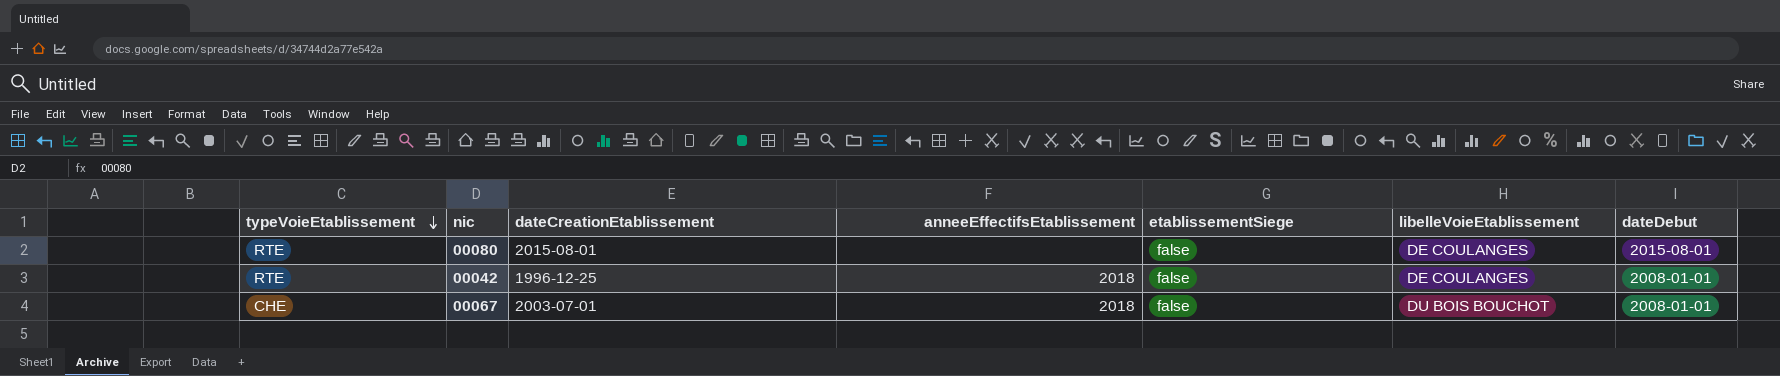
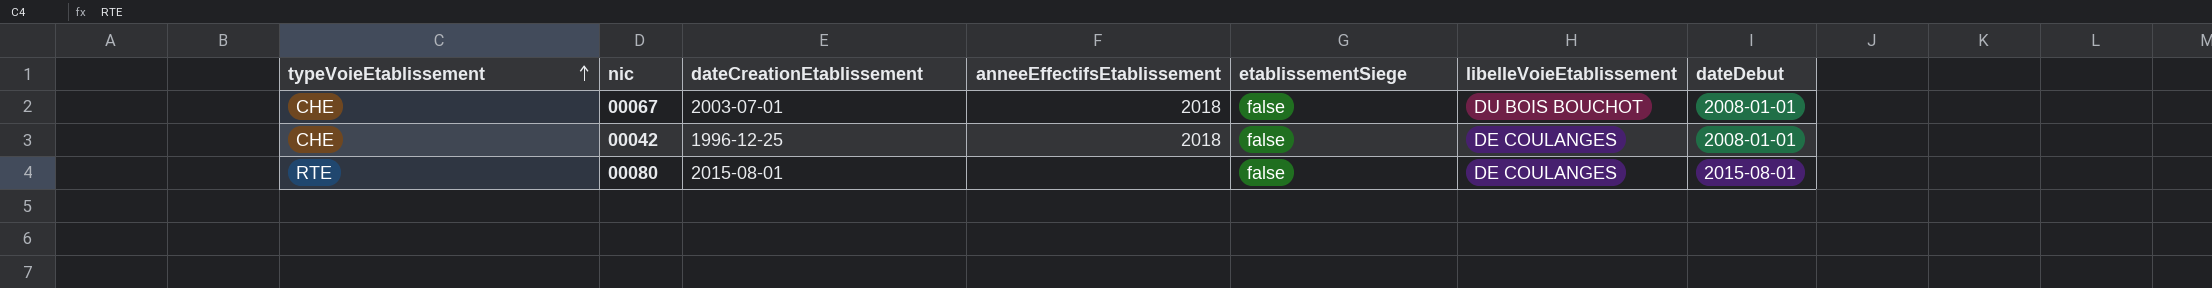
row order: typeVoieEtablissement descending -> typeVoieEtablissement ascending
00042 | typeVoieEtablissement: RTE -> CHE

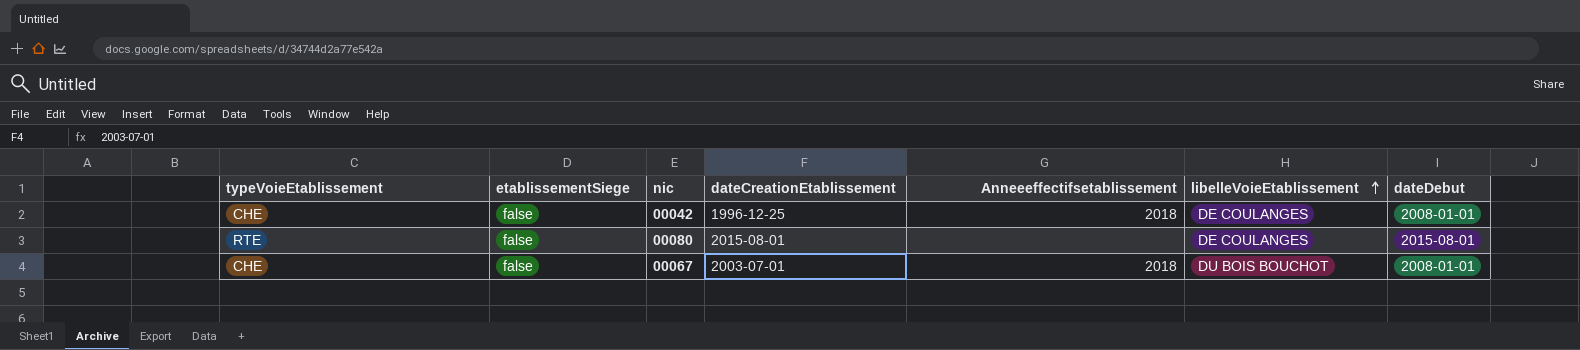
row order: typeVoieEtablissement ascending -> libelleVoieEtablissement ascending
column etablissementSiege | position: 5 -> 2
column name: anneeEffectifsEtablissement -> Anneeeffectifsetablissement

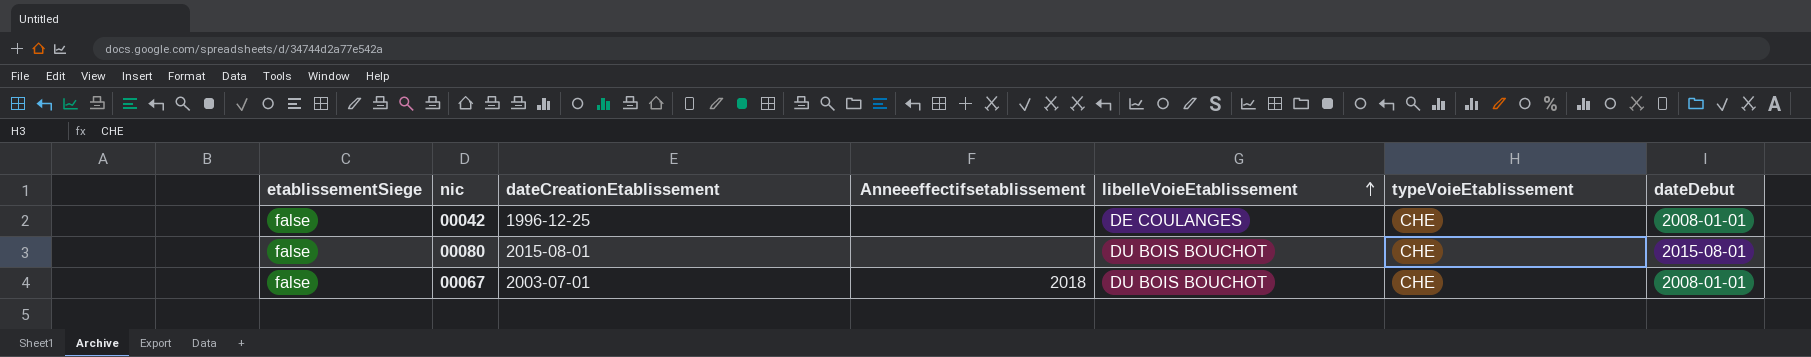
column typeVoieEtablissement | position: 1 -> 6
00042 | Anneeeffectifsetablissement: 2018 -> none
00080 | libelleVoieEtablissement: DE COULANGES -> DU BOIS BOUCHOT
00080 | typeVoieEtablissement: RTE -> CHE

